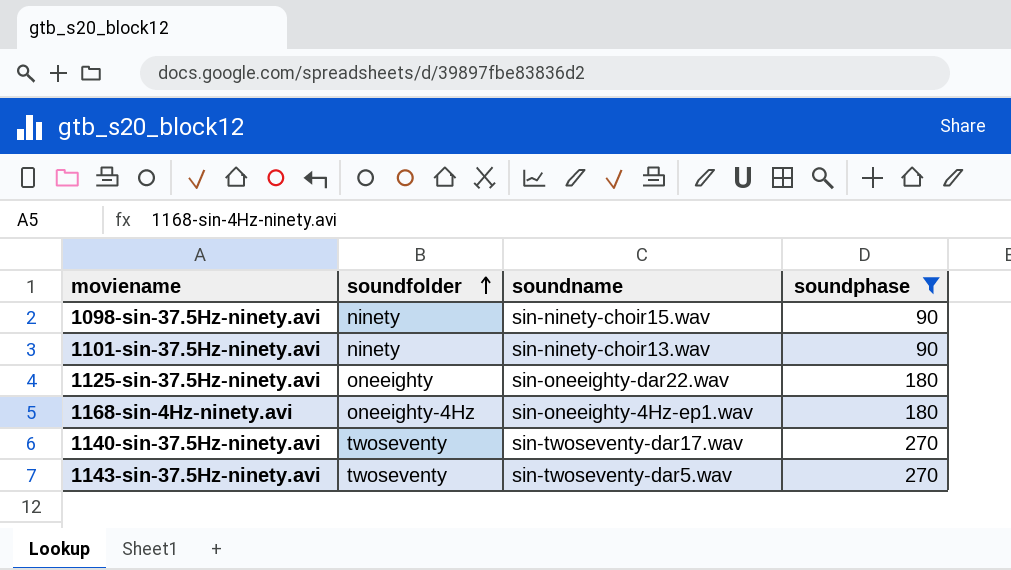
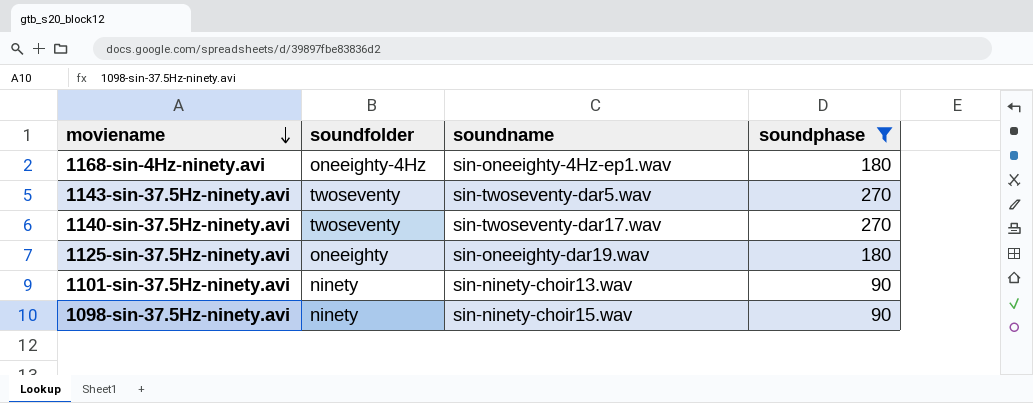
row order: soundfolder ascending -> moviename descending
1125-sin-37.5Hz-ninety.avi | soundname: sin-oneeighty-dar22.wav -> sin-oneeighty-dar19.wav

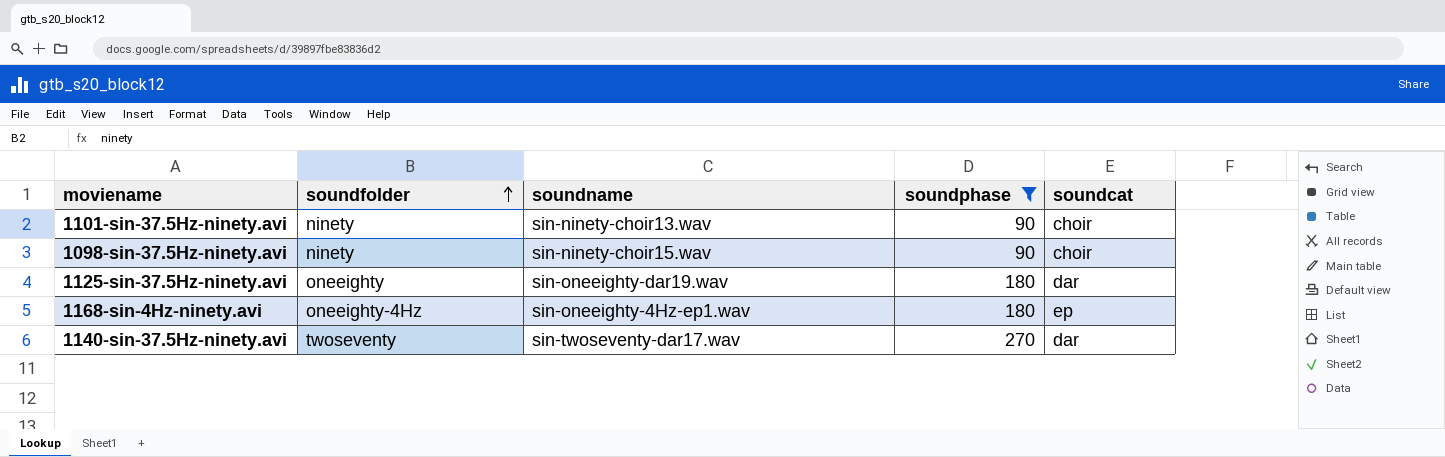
row order: moviename descending -> soundfolder ascending
column soundcat | position: none -> 5
row 1143-sin-37.5Hz-ninety.avi: twoseventy | sin-twoseventy-dar5.wav | 270 -> none

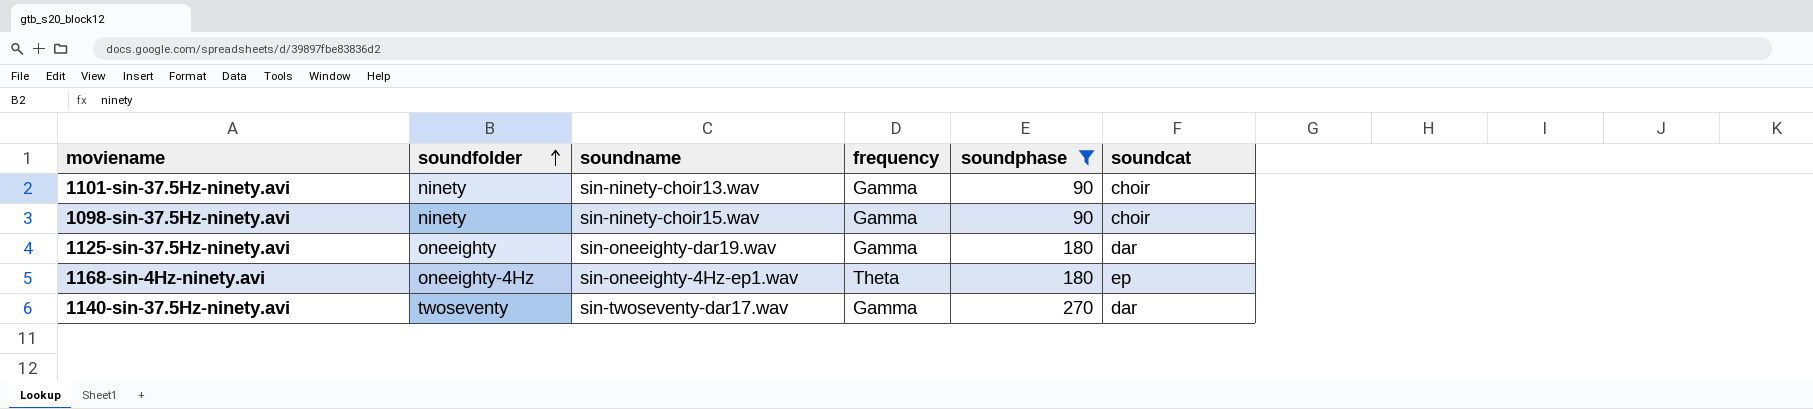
column frequency | position: none -> 4

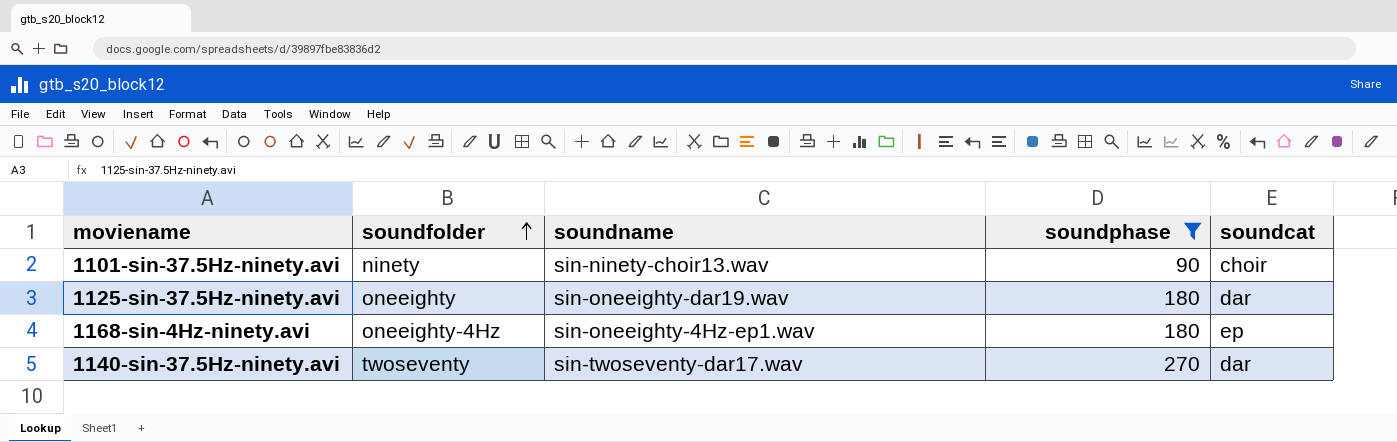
column frequency | position: 4 -> none
row 1098-sin-37.5Hz-ninety.avi: ninety | sin-ninety-choir15.wav | Gamma | 90 | choir -> none

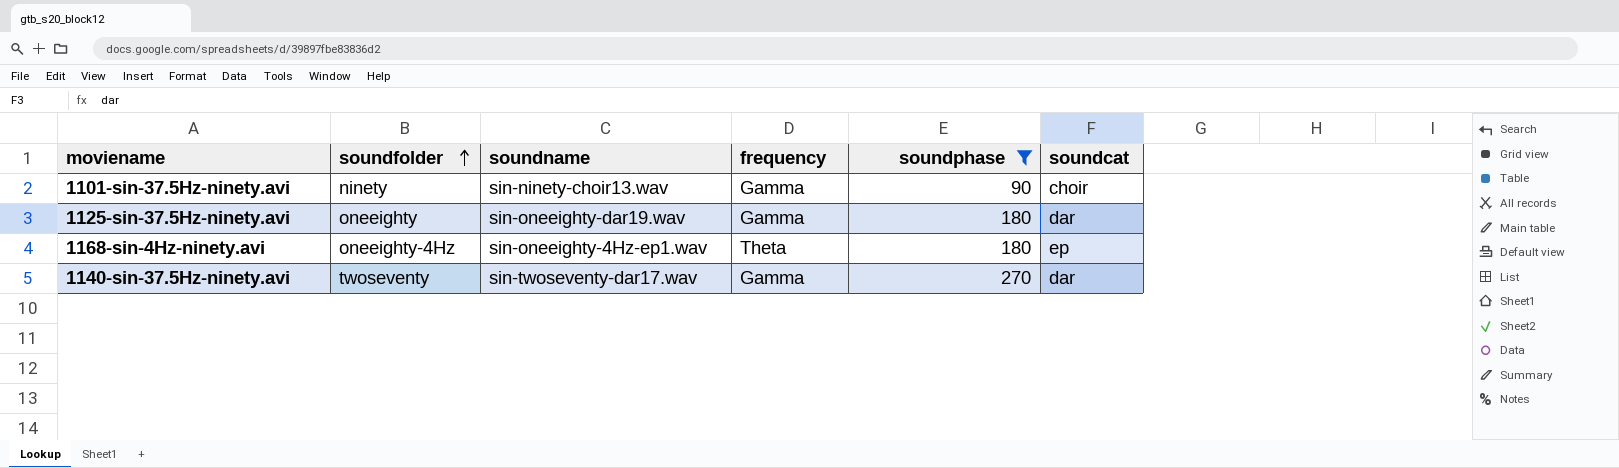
column frequency | position: none -> 4

